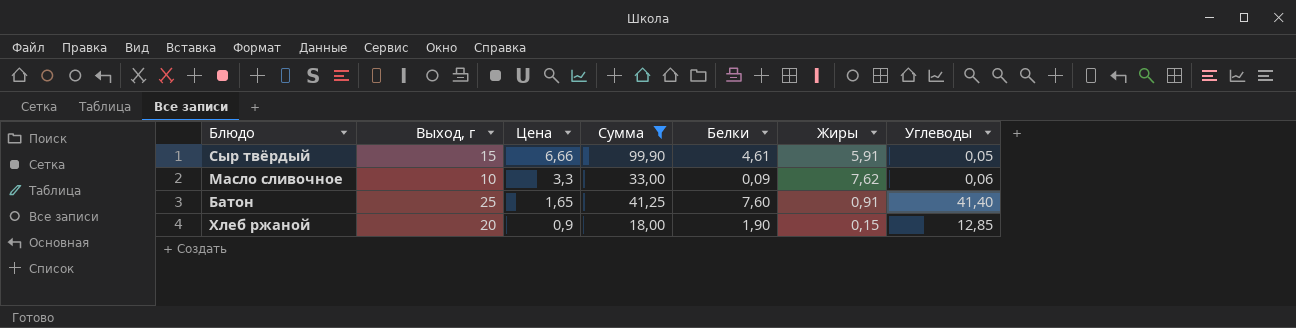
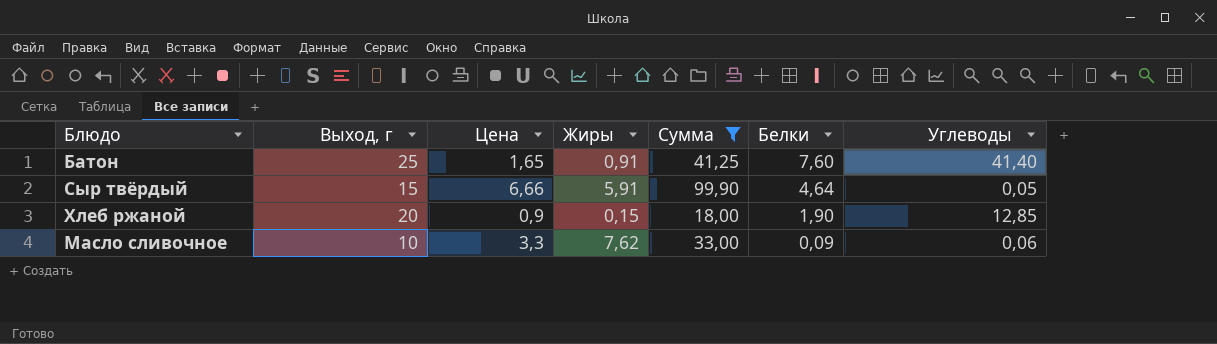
row order: Цена descending -> Белки descending
column Жиры | position: 6 -> 4
Сыр твёрдый | Белки: 4,61 -> 4,64

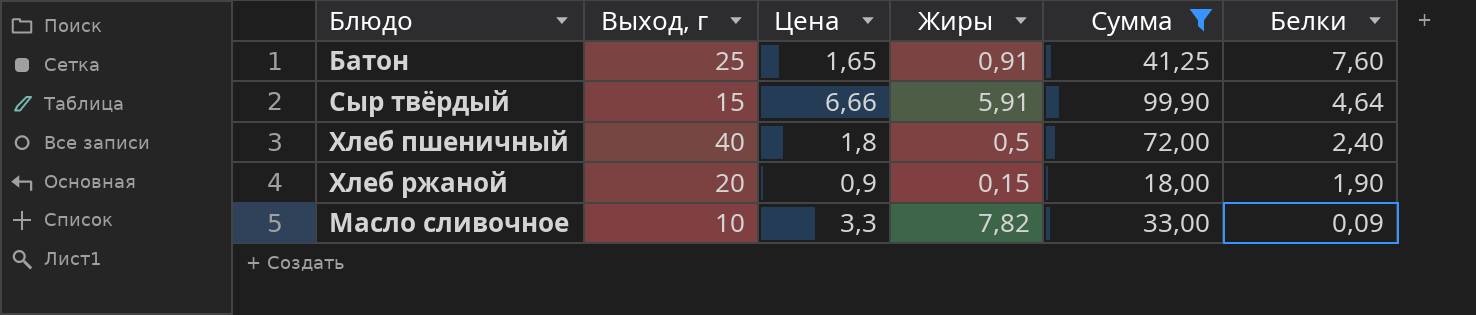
column Углеводы | position: 7 -> none
row Хлеб пшеничный: none -> 40 | 1,8 | 0,5 | 72,00 | 2,40
Масло сливочное | Жиры: 7,62 -> 7,82

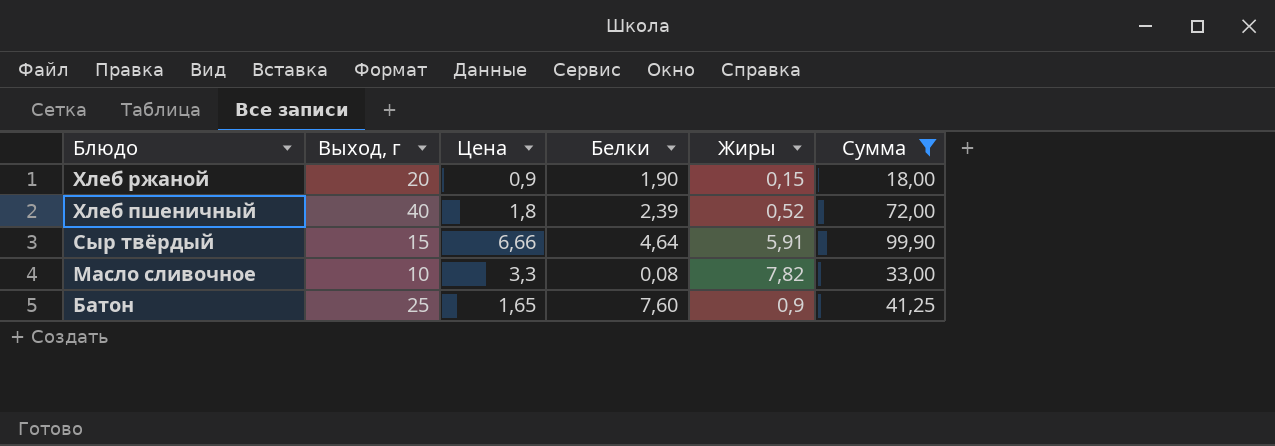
row order: Белки descending -> Блюдо descending
column Белки | position: 6 -> 4
Хлеб пшеничный | Белки: 2,40 -> 2,39
Хлеб пшеничный | Жиры: 0,5 -> 0,52
Масло сливочное | Белки: 0,09 -> 0,08
Батон | Жиры: 0,91 -> 0,9

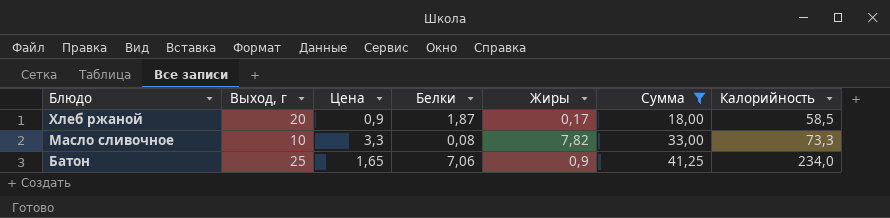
column Калорийность | position: none -> 7
row Хлеб пшеничный: 40 | 1,8 | 2,39 | 0,52 | 72,00 -> none
row Сыр твёрдый: 15 | 6,66 | 4,64 | 5,91 | 99,90 -> none
Хлеб ржаной | Белки: 1,90 -> 1,87
Хлеб ржаной | Жиры: 0,15 -> 0,17
Батон | Белки: 7,60 -> 7,06

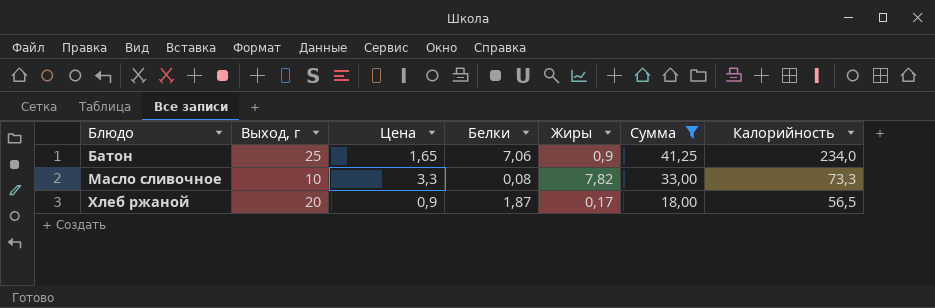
row order: Блюдо descending -> Блюдо ascending
Хлеб ржаной | Калорийность: 58,5 -> 56,5

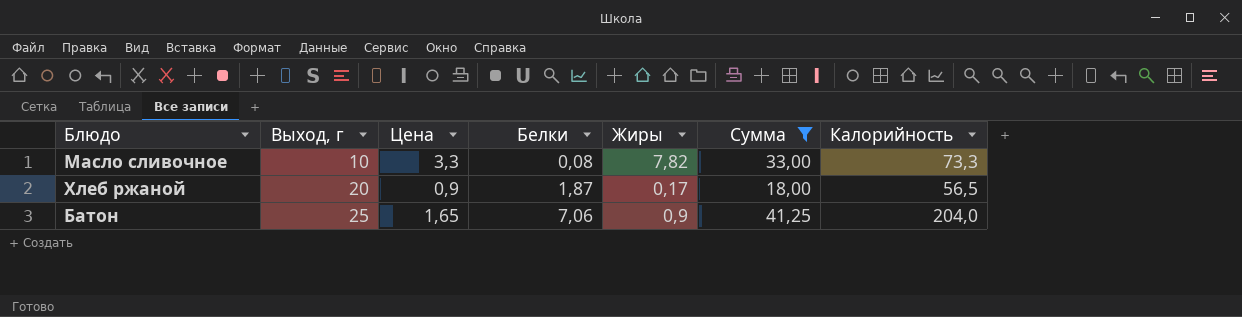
row order: Блюдо ascending -> Выход, г ascending
Батон | Калорийность: 234,0 -> 204,0

